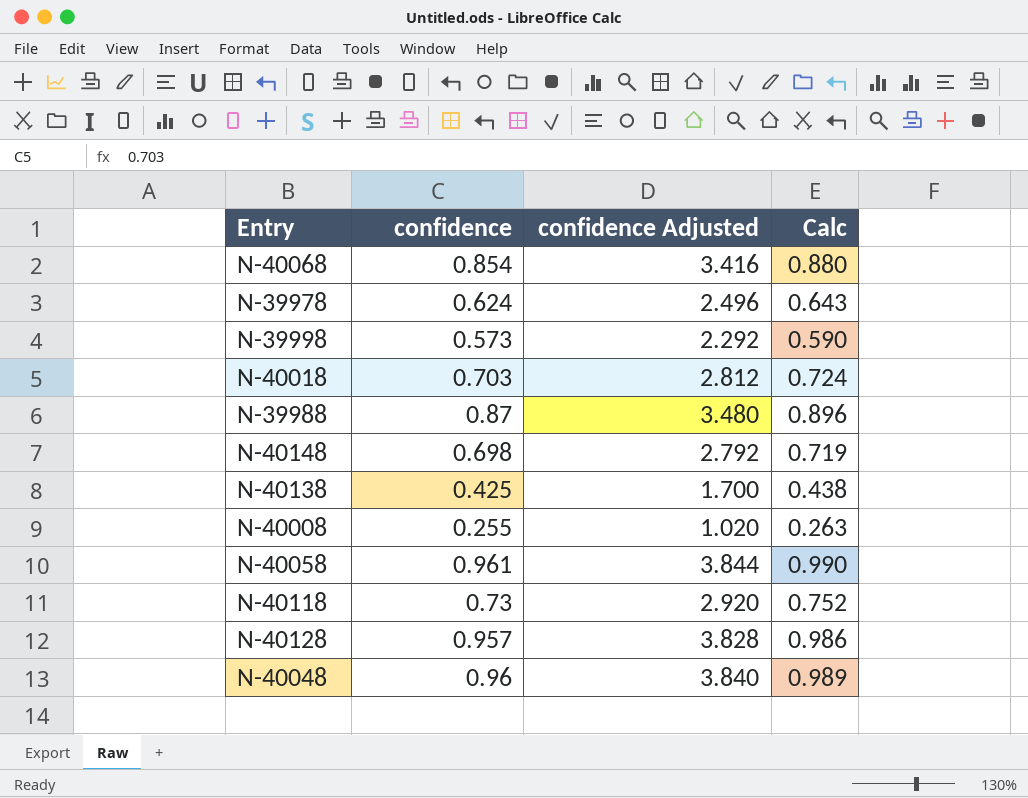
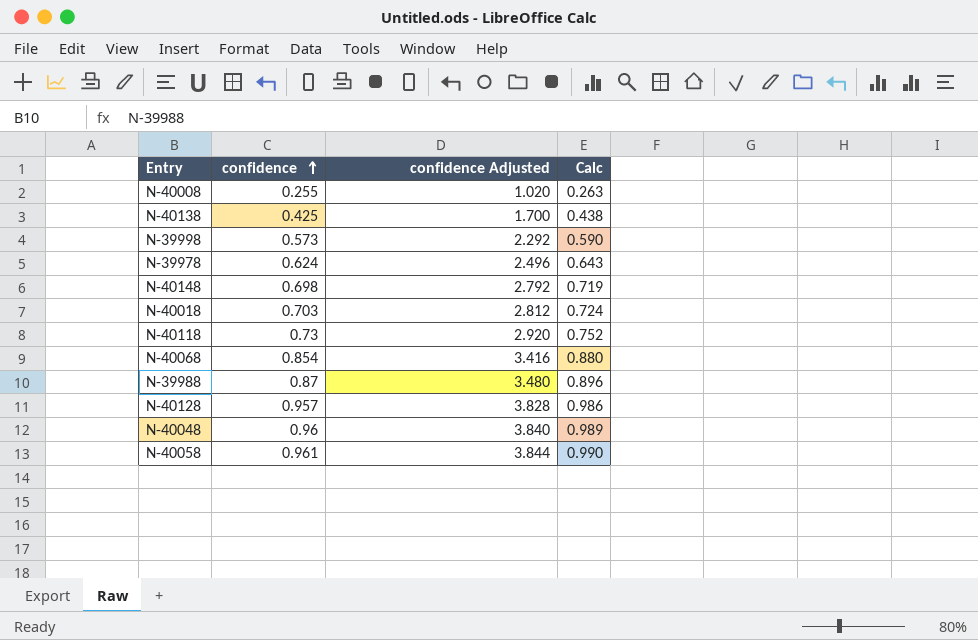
row order: none -> confidence ascending

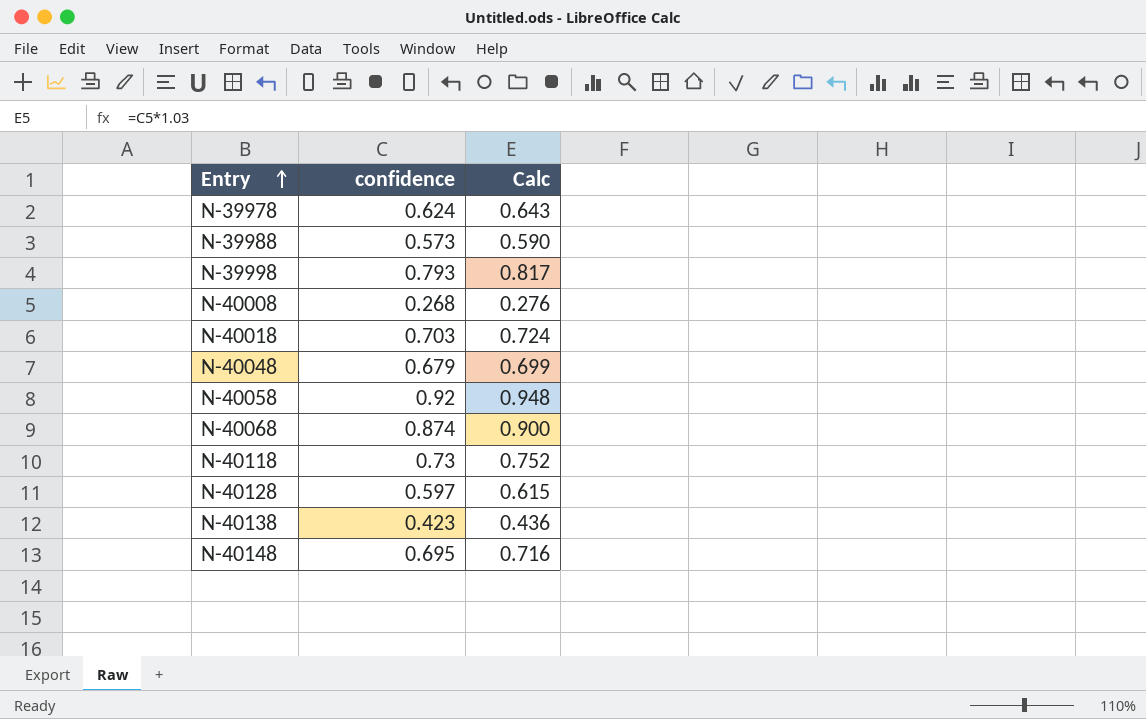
row order: confidence ascending -> Entry ascending
column confidence Adjusted | formula: [confidence] * 4 -> none
N-39988 | confidence: 0.87 -> 0.573
N-39988 | Calc: 0.896 -> 0.590
N-39998 | confidence: 0.573 -> 0.793
N-39998 | Calc: 0.590 -> 0.817
N-40008 | confidence: 0.255 -> 0.268
N-40008 | Calc: 0.263 -> 0.276
N-40048 | confidence: 0.96 -> 0.679
N-40048 | Calc: 0.989 -> 0.699
N-40058 | confidence: 0.961 -> 0.92
N-40058 | Calc: 0.990 -> 0.948
N-40068 | confidence: 0.854 -> 0.874
N-40068 | Calc: 0.880 -> 0.900
N-40128 | confidence: 0.957 -> 0.597
N-40128 | Calc: 0.986 -> 0.615
N-40138 | confidence: 0.425 -> 0.423
N-40138 | Calc: 0.438 -> 0.436
N-40148 | confidence: 0.698 -> 0.695
N-40148 | Calc: 0.719 -> 0.716

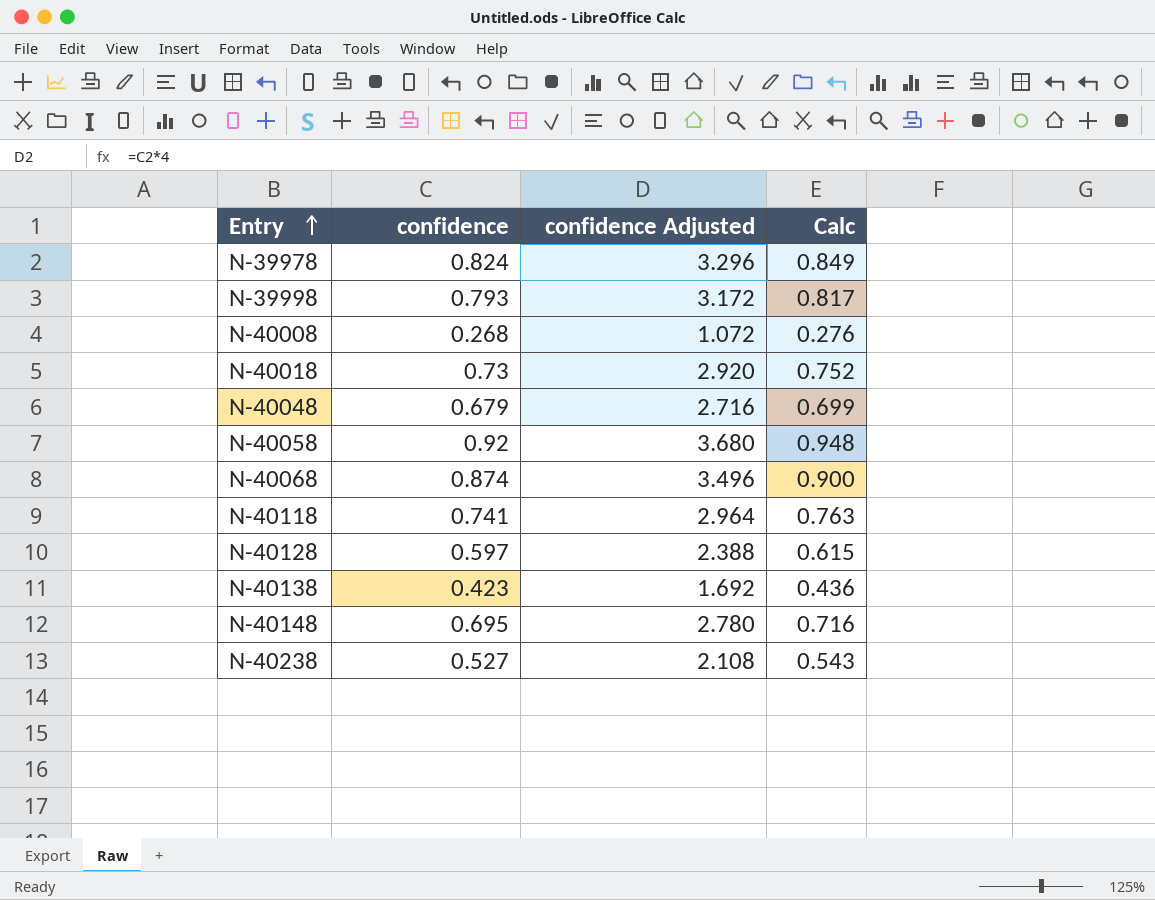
column confidence Adjusted | formula: none -> [confidence] * 4
row N-39988: 0.573 | 0.590 -> none
N-39978 | confidence: 0.624 -> 0.824
N-39978 | Calc: 0.643 -> 0.849
N-40018 | confidence: 0.703 -> 0.73
N-40018 | Calc: 0.724 -> 0.752
N-40118 | confidence: 0.73 -> 0.741
N-40118 | Calc: 0.752 -> 0.763
row N-40238: none -> 0.527 | 2.108 | 0.543

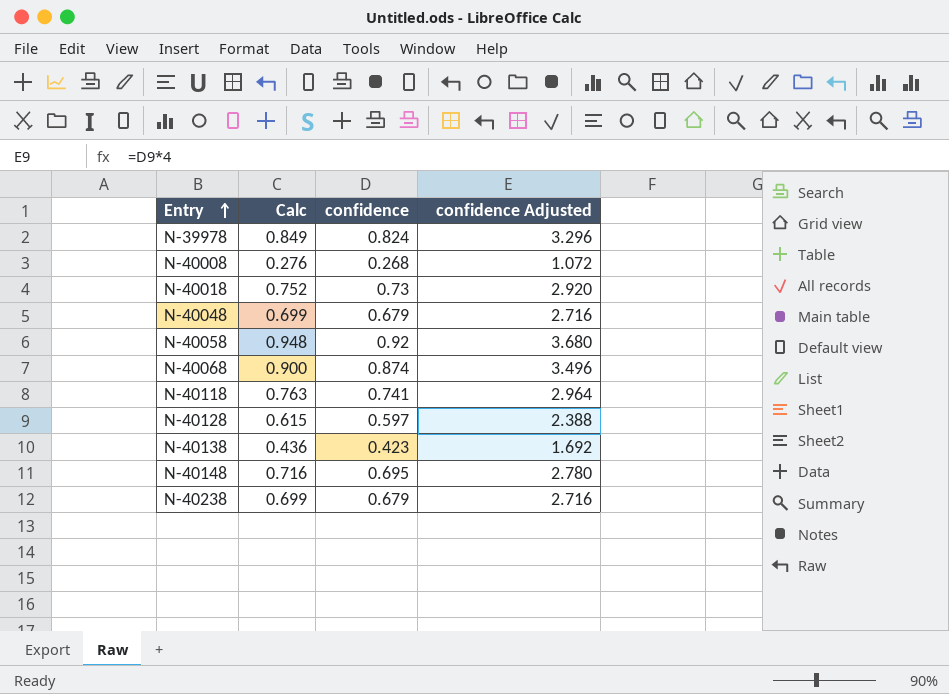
column Calc | position: 4 -> 2
row N-39998: 0.793 | 3.172 | 0.817 -> none
N-40238 | Calc: 0.543 -> 0.699
N-40238 | confidence: 0.527 -> 0.679
N-40238 | confidence Adjusted: 2.108 -> 2.716

